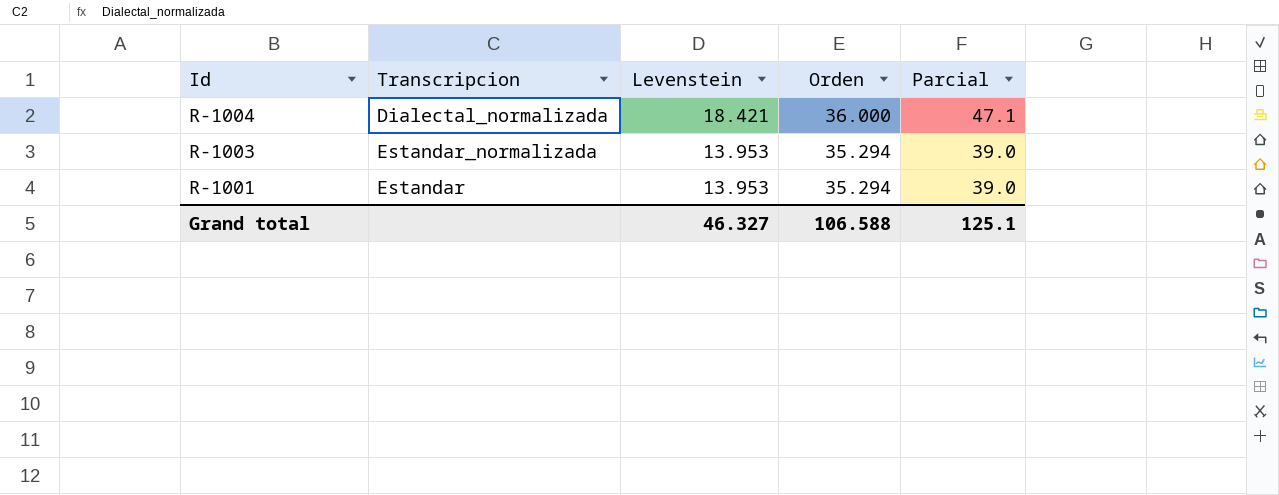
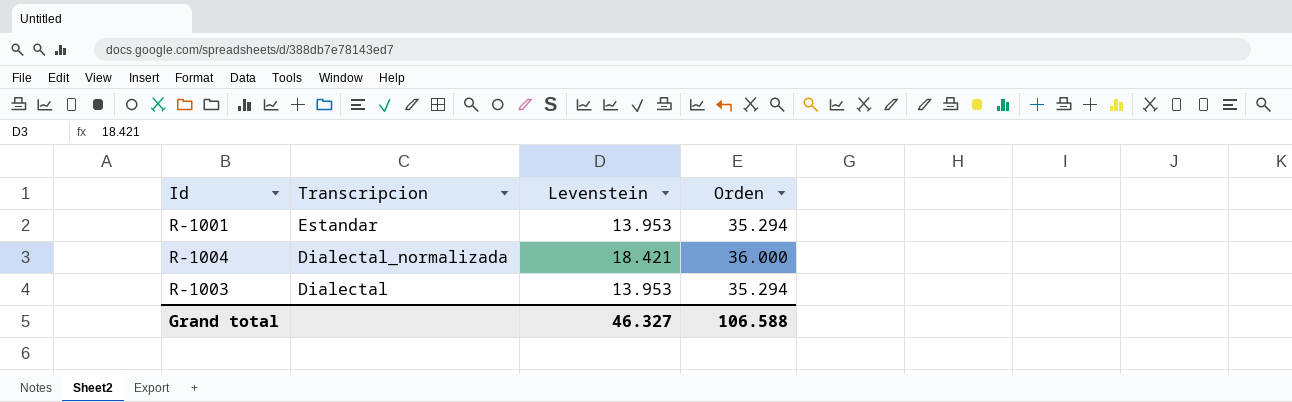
row order: Id descending -> Transcripcion descending
column Parcial | position: 5 -> none
R-1003 | Transcripcion: Estandar_normalizada -> Dialectal

